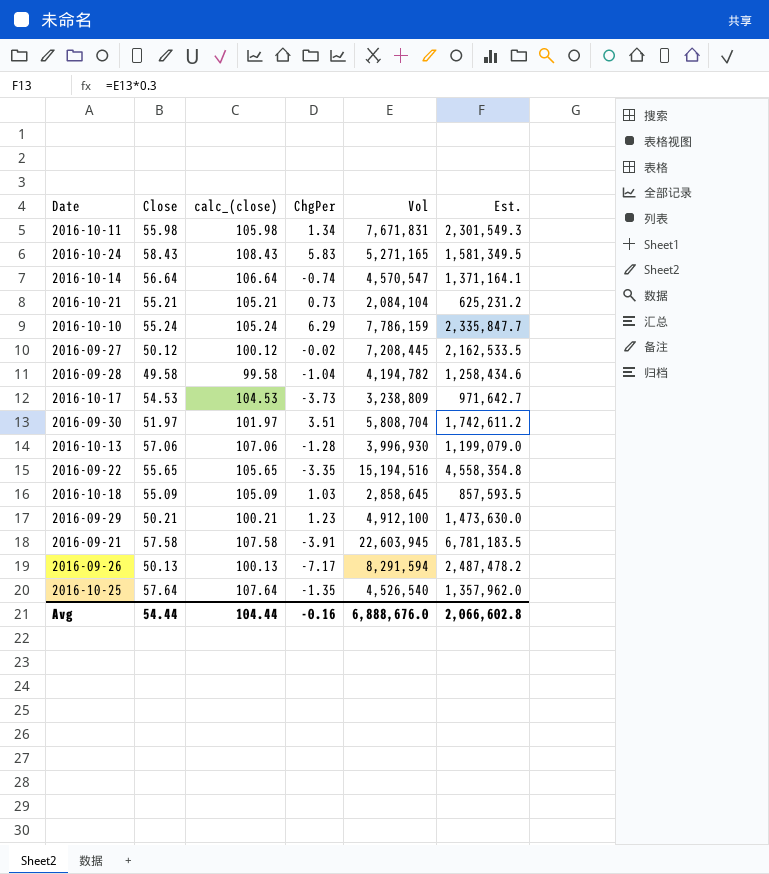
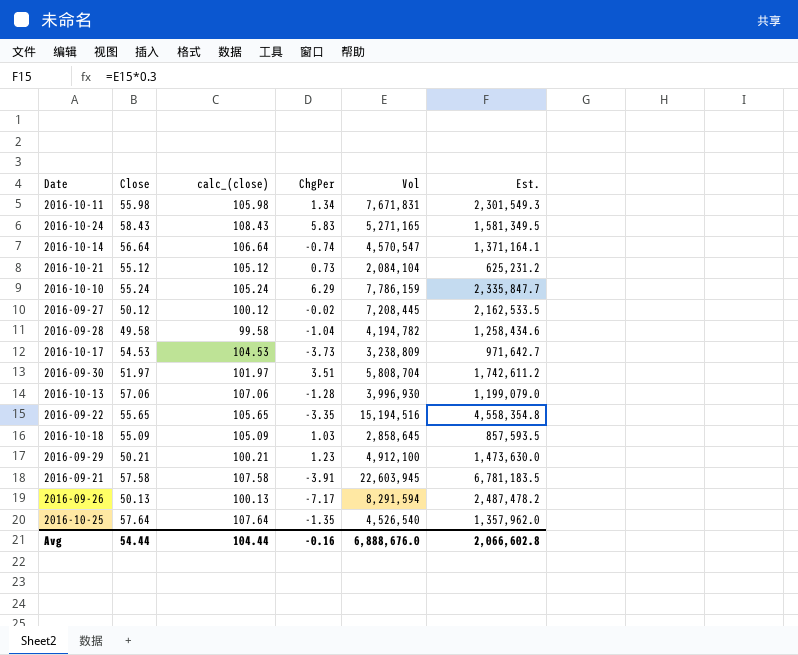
2016-10-21 | Close: 55.21 -> 55.12
2016-10-21 | calc_(close): 105.21 -> 105.12

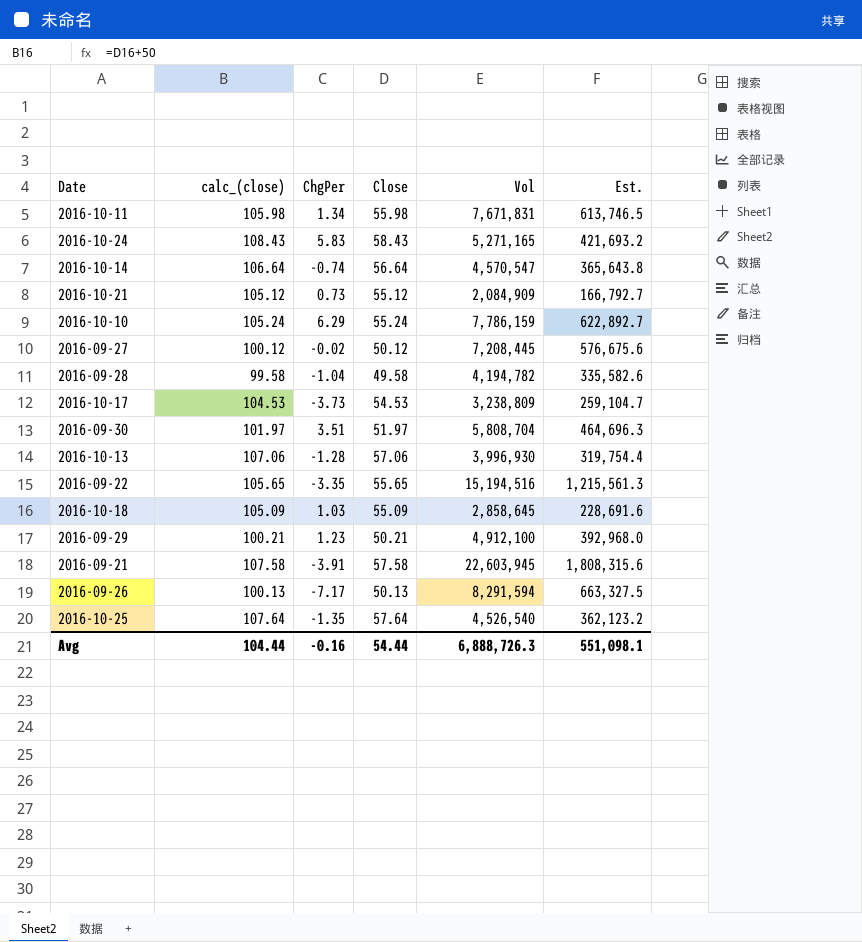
column Close | position: 2 -> 4
column Est. | formula: [Vol] * 0.3 -> [Vol] * 0.08
2016-10-21 | Vol: 2,084,104 -> 2,084,909
Avg | Vol: 6,888,676.0 -> 6,888,726.3
Avg | Est.: 2,066,602.8 -> 551,098.1

